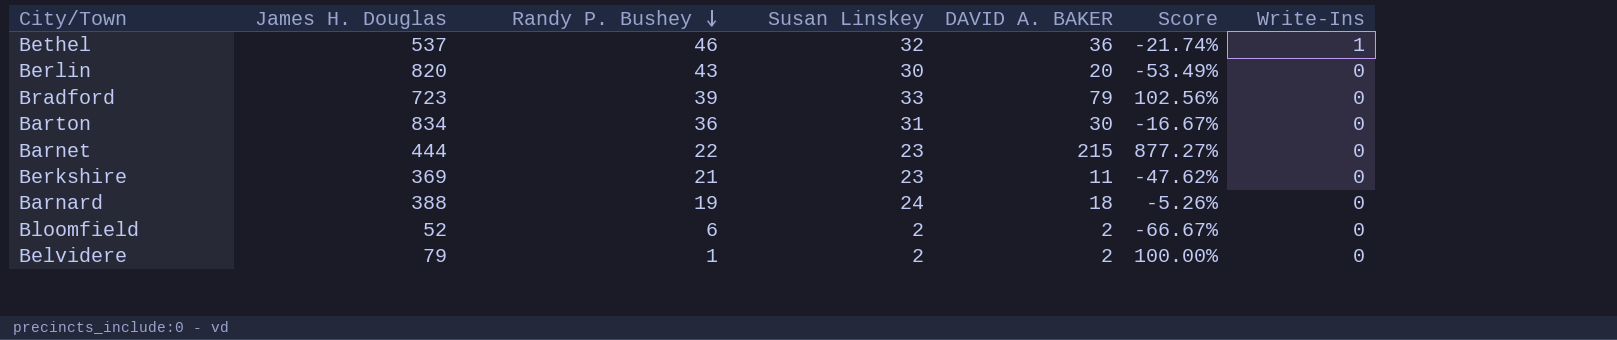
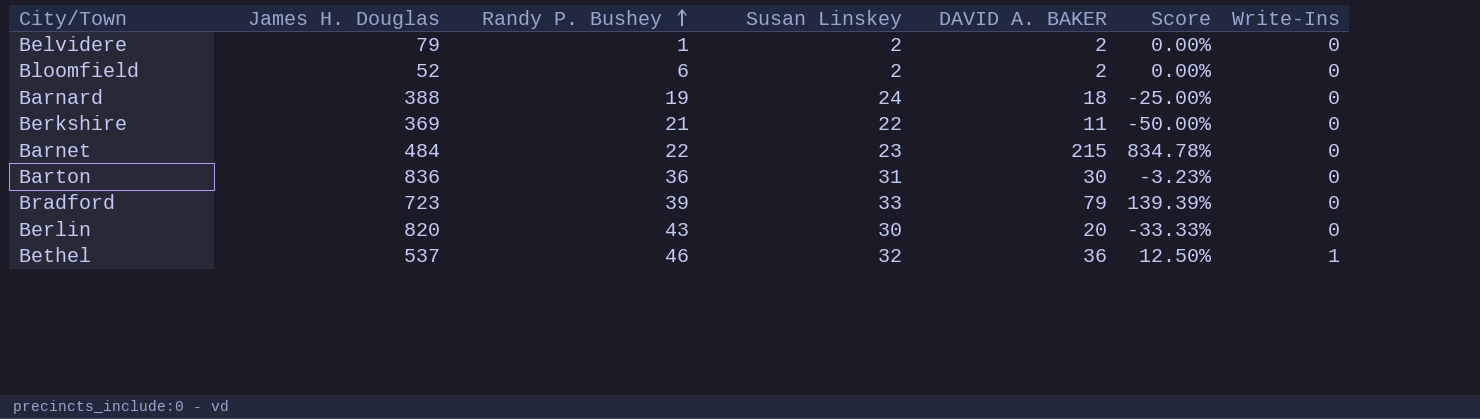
row order: Randy P. Bushey descending -> Randy P. Bushey ascending
column Score | formula: ([DAVID A. BAKER] - [Randy P. Bushey]) / [Randy P. Bushey] -> ([DAVID A. BAKER] - [Susan Linskey]) / [Susan Linskey]
Berkshire | Susan Linskey: 23 -> 22
Barnet | James H. Douglas: 444 -> 484
Barton | James H. Douglas: 834 -> 836

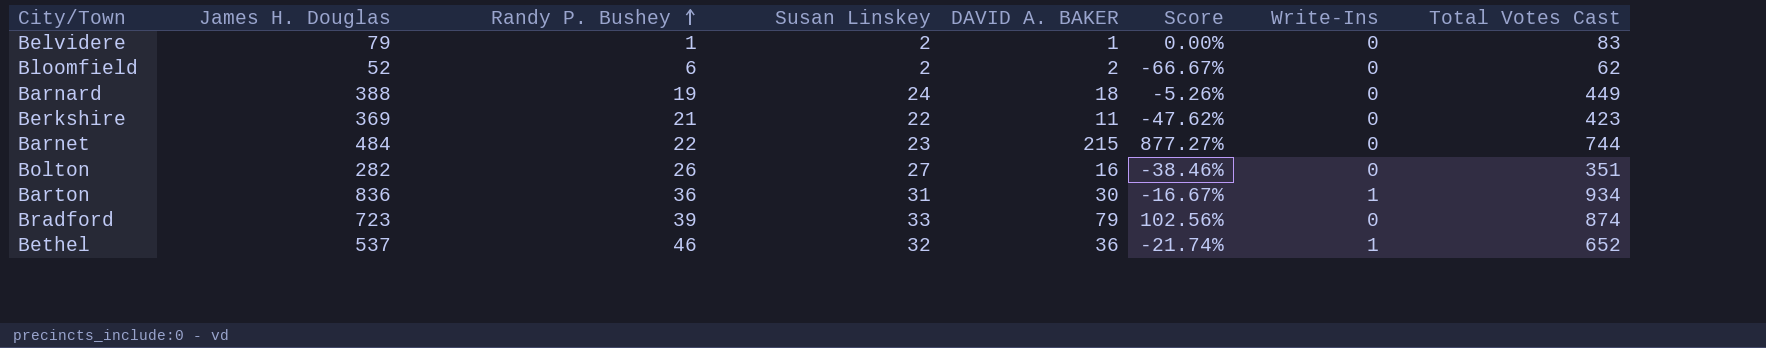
column Score | formula: ([DAVID A. BAKER] - [Susan Linskey]) / [Susan Linskey] -> ([DAVID A. BAKER] - [Randy P. Bushey]) / [Randy P. Bushey]
column Total Votes Cast | formula: none -> [James H. Douglas] + [Randy P. Bushey] + [Susan Linskey] + [DAVID A. BAKER] + [Write-Ins]
row Berlin: 820 | 43 | 30 | 20 | -33.33% | 0 -> none
Belvidere | DAVID A. BAKER: 2 -> 1
row Bolton: none -> 282 | 26 | 27 | 16 | -38.46% | 0 | 351
Barton | Write-Ins: 0 -> 1

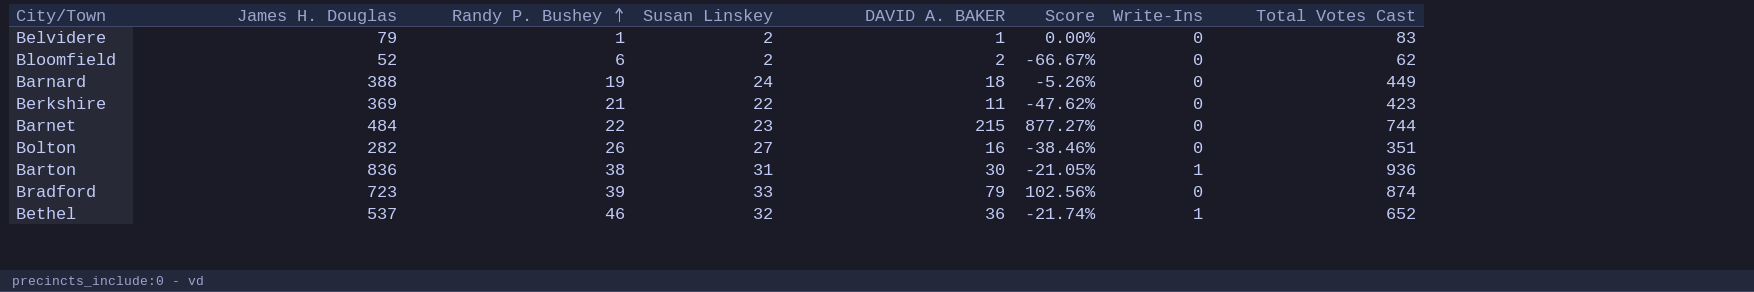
Barton | Randy P. Bushey: 36 -> 38
Barton | Score: -16.67% -> -21.05%
Barton | Total Votes Cast: 934 -> 936

